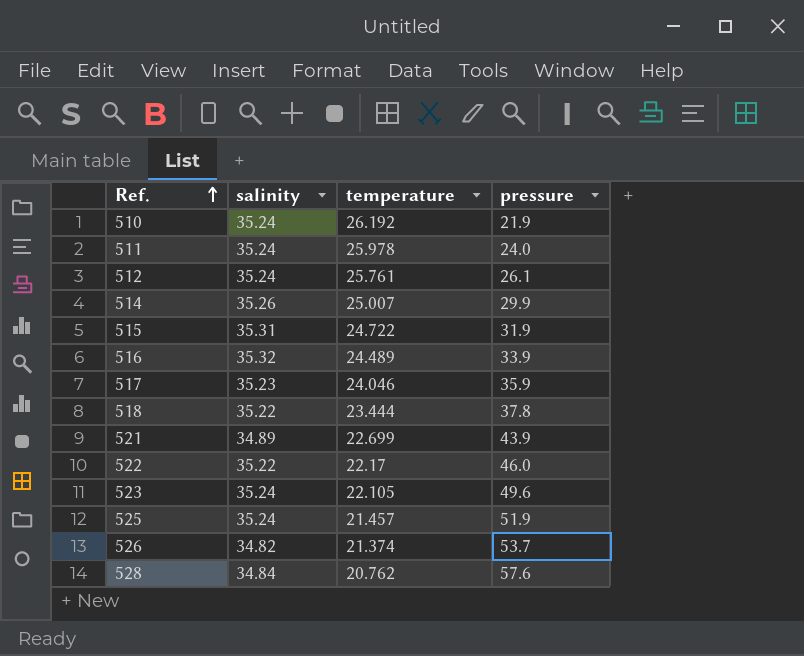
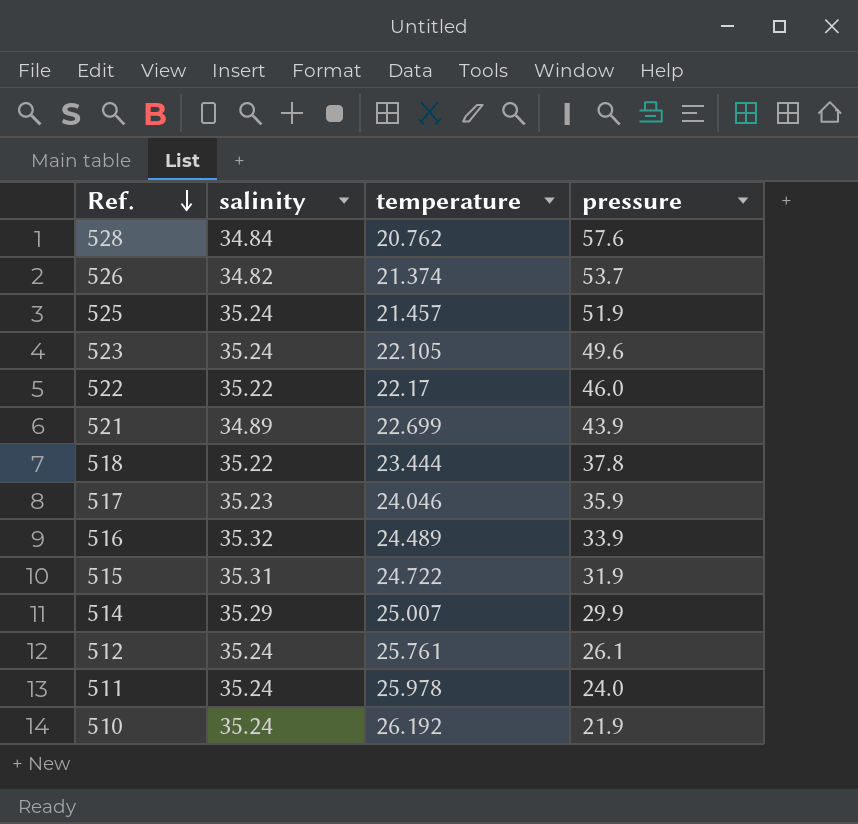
row order: Ref. ascending -> Ref. descending
514 | salinity: 35.26 -> 35.29

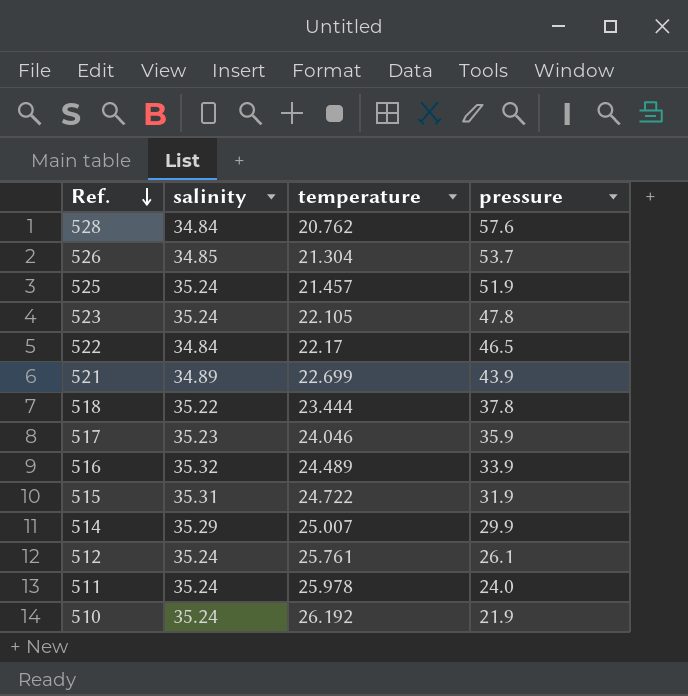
526 | salinity: 34.82 -> 34.85
526 | temperature: 21.374 -> 21.304
523 | pressure: 49.6 -> 47.8
522 | salinity: 35.22 -> 34.84
522 | pressure: 46.0 -> 46.5

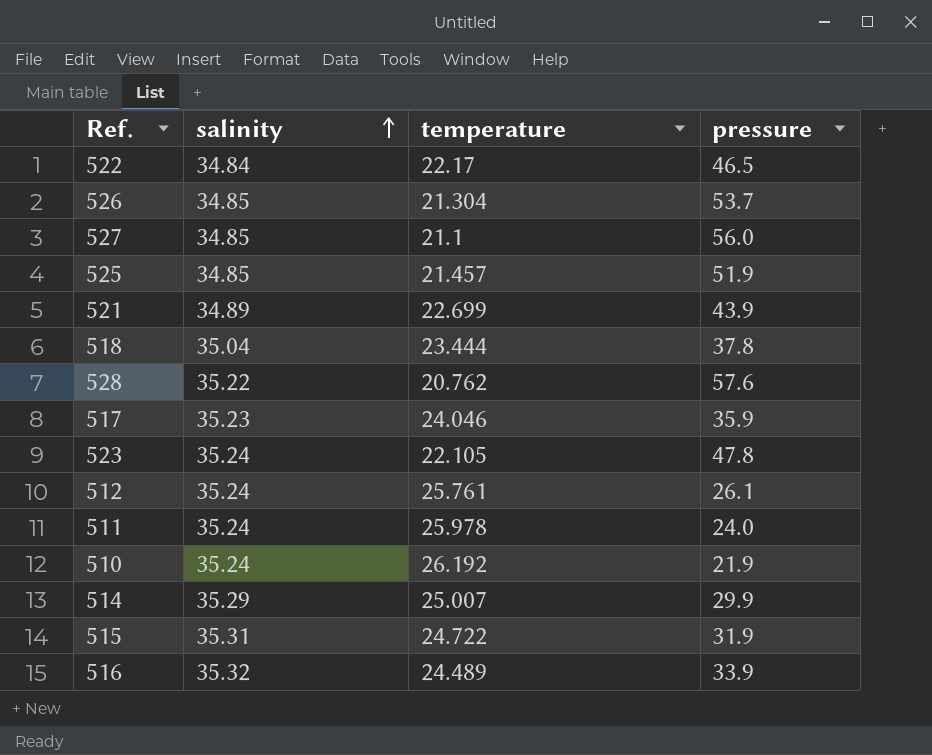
row order: Ref. descending -> salinity ascending
row 527: none -> 34.85 | 21.1 | 56.0
525 | salinity: 35.24 -> 34.85
518 | salinity: 35.22 -> 35.04
528 | salinity: 34.84 -> 35.22

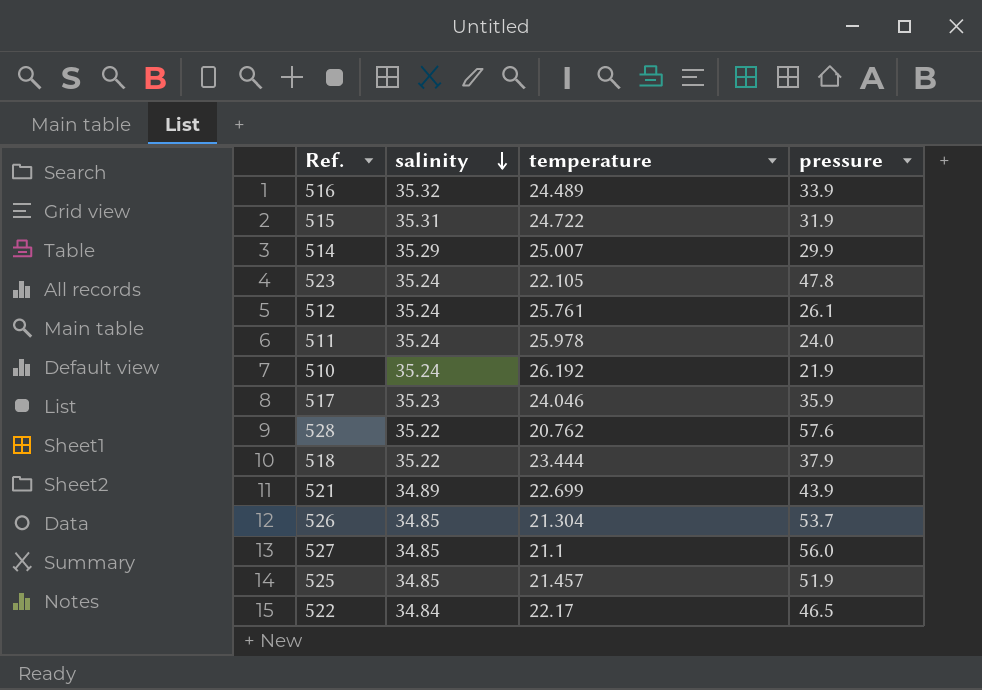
row order: salinity ascending -> salinity descending
518 | salinity: 35.04 -> 35.22
518 | pressure: 37.8 -> 37.9

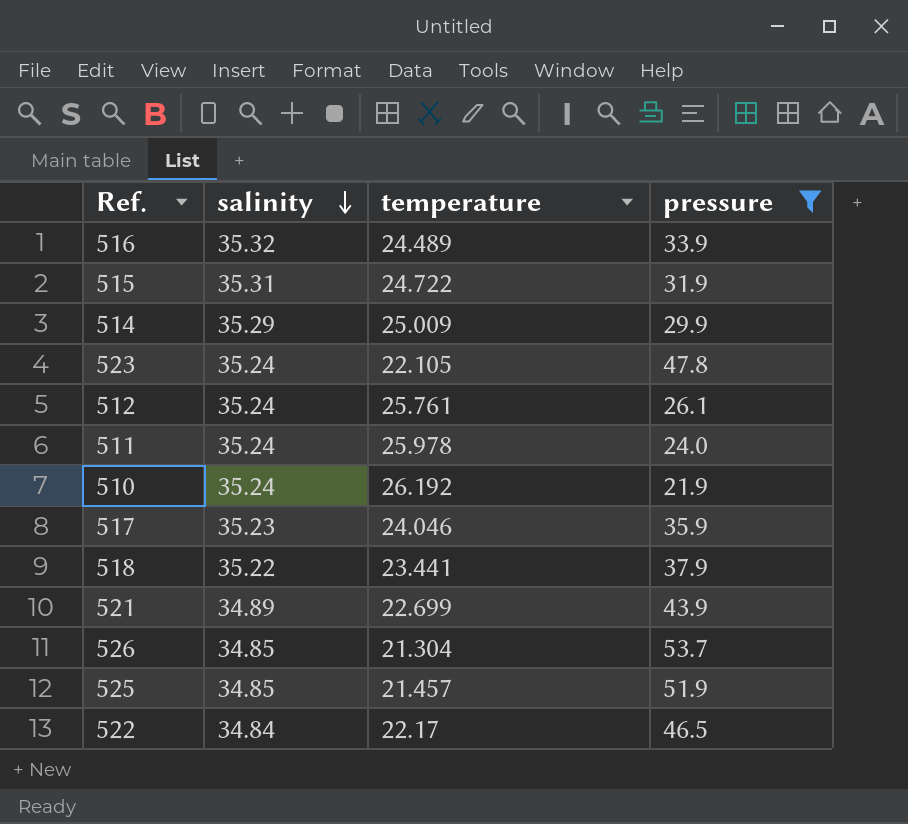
filter: none -> pressure <= 53.7
514 | temperature: 25.007 -> 25.009
518 | temperature: 23.444 -> 23.441

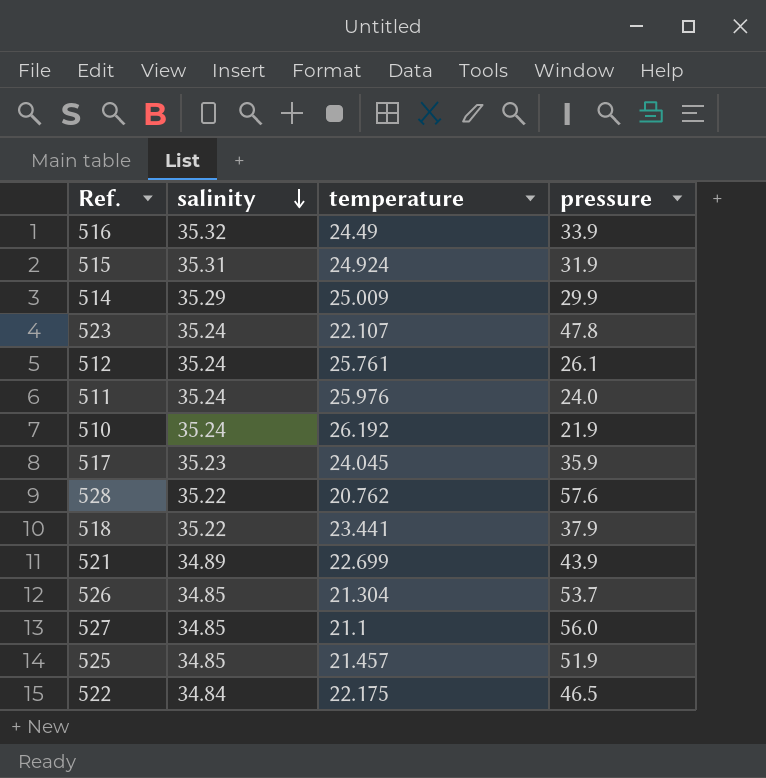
filter: pressure <= 53.7 -> none
516 | temperature: 24.489 -> 24.49
515 | temperature: 24.722 -> 24.924
523 | temperature: 22.105 -> 22.107
511 | temperature: 25.978 -> 25.976
517 | temperature: 24.046 -> 24.045
522 | temperature: 22.17 -> 22.175

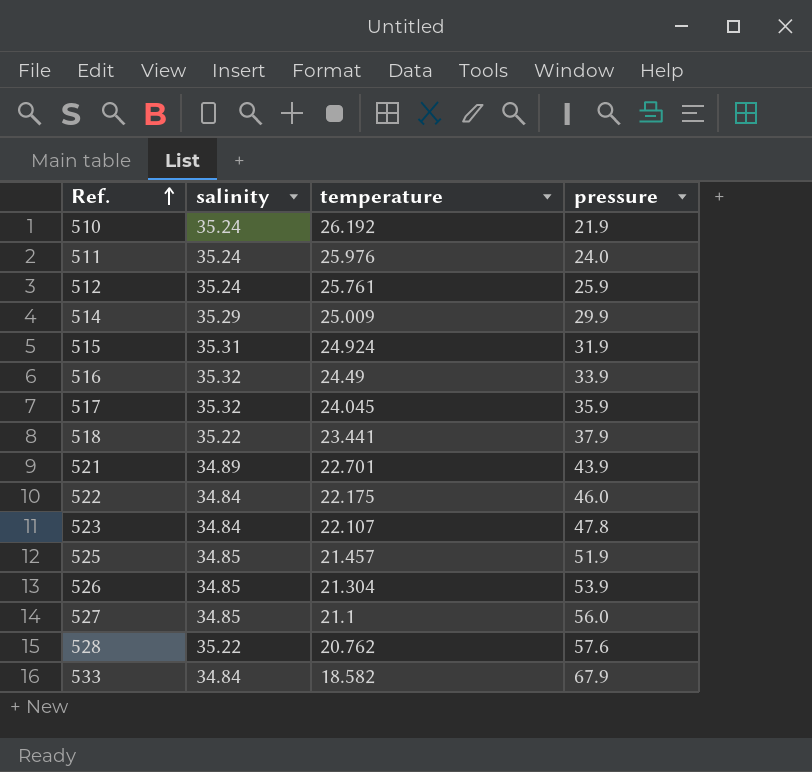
row order: salinity descending -> Ref. ascending
512 | pressure: 26.1 -> 25.9
517 | salinity: 35.23 -> 35.32
521 | temperature: 22.699 -> 22.701
522 | pressure: 46.5 -> 46.0
523 | salinity: 35.24 -> 34.84
526 | pressure: 53.7 -> 53.9
row 533: none -> 34.84 | 18.582 | 67.9

